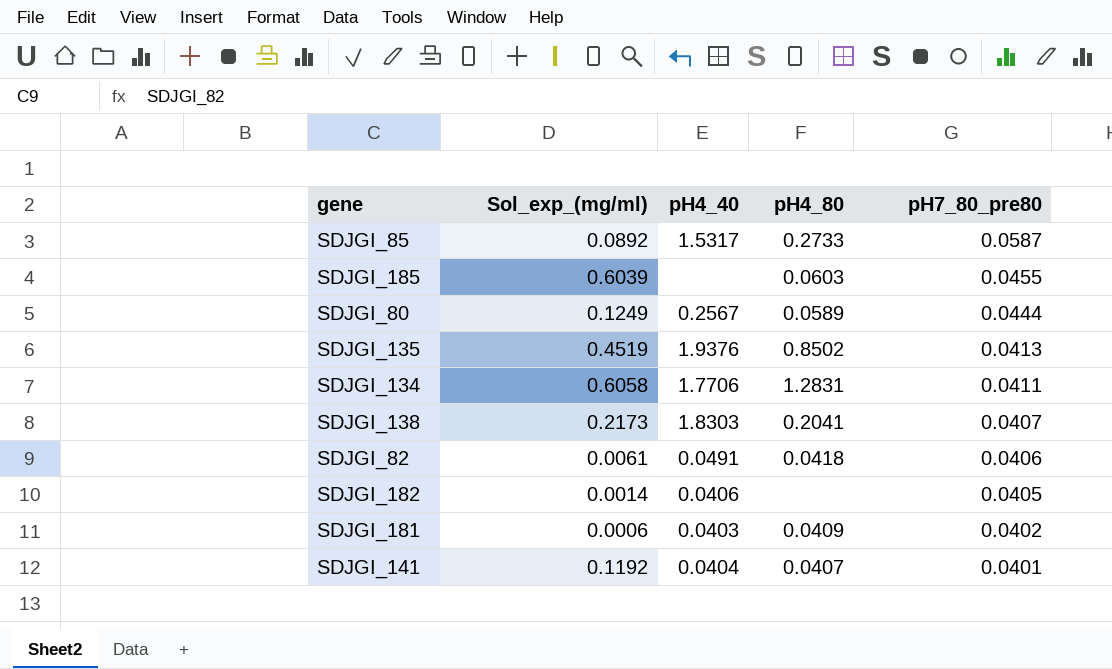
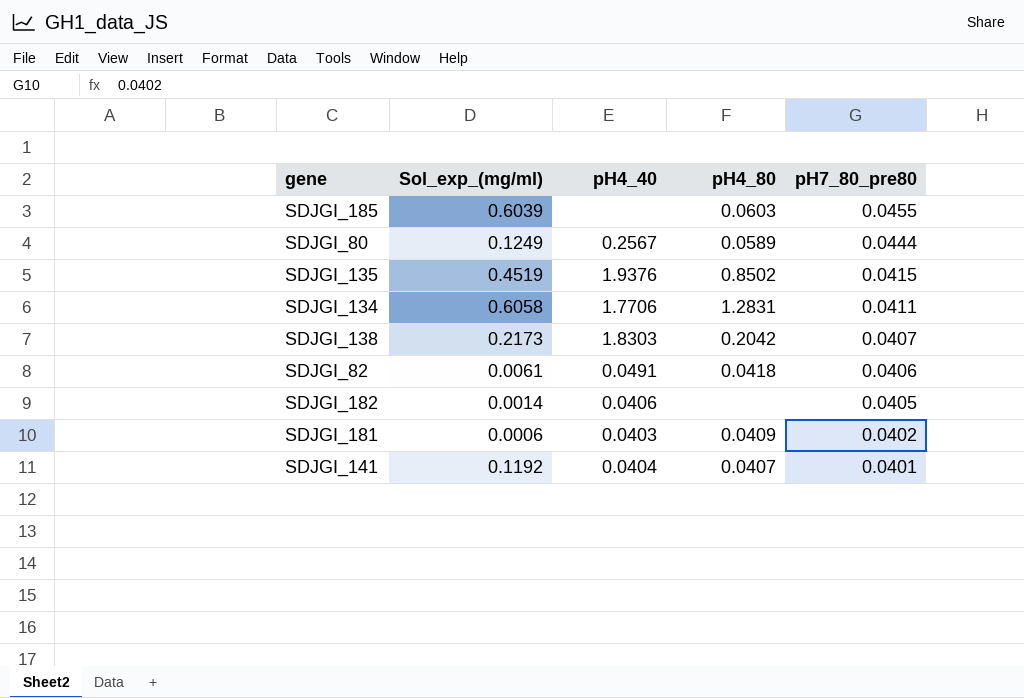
row SDJGI_85: 0.0892 | 1.5317 | 0.2733 | 0.0587 -> none
SDJGI_135 | pH7_80_pre80: 0.0413 -> 0.0415
SDJGI_138 | pH4_80: 0.2041 -> 0.2042

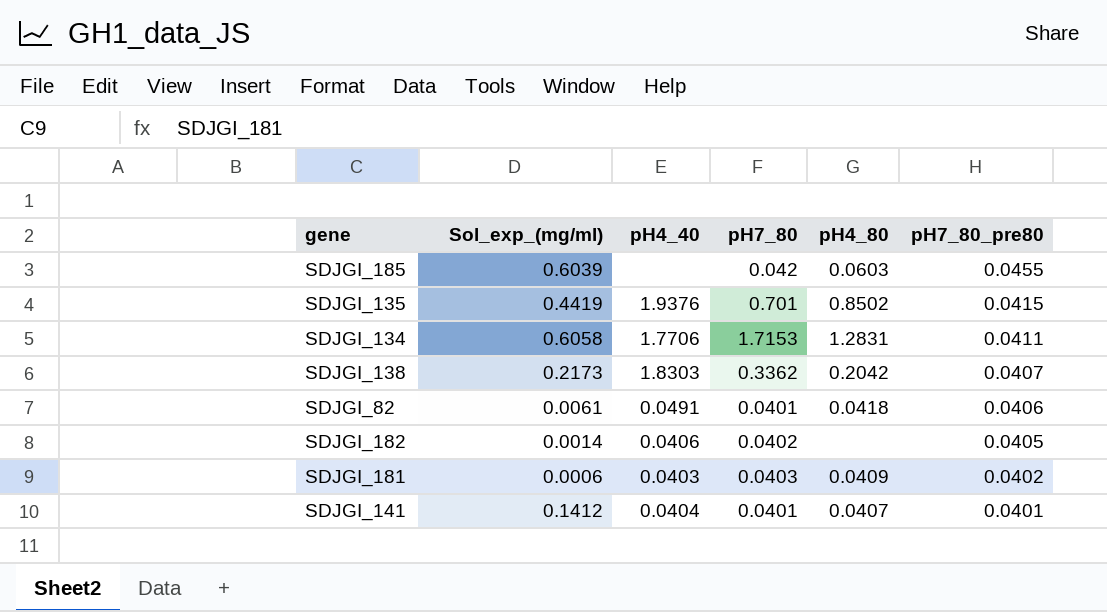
column pH7_80 | position: none -> 4
row SDJGI_80: 0.1249 | 0.2567 | 0.0589 | 0.0444 -> none
SDJGI_135 | Sol_exp_(mg/ml): 0.4519 -> 0.4419
SDJGI_141 | Sol_exp_(mg/ml): 0.1192 -> 0.1412

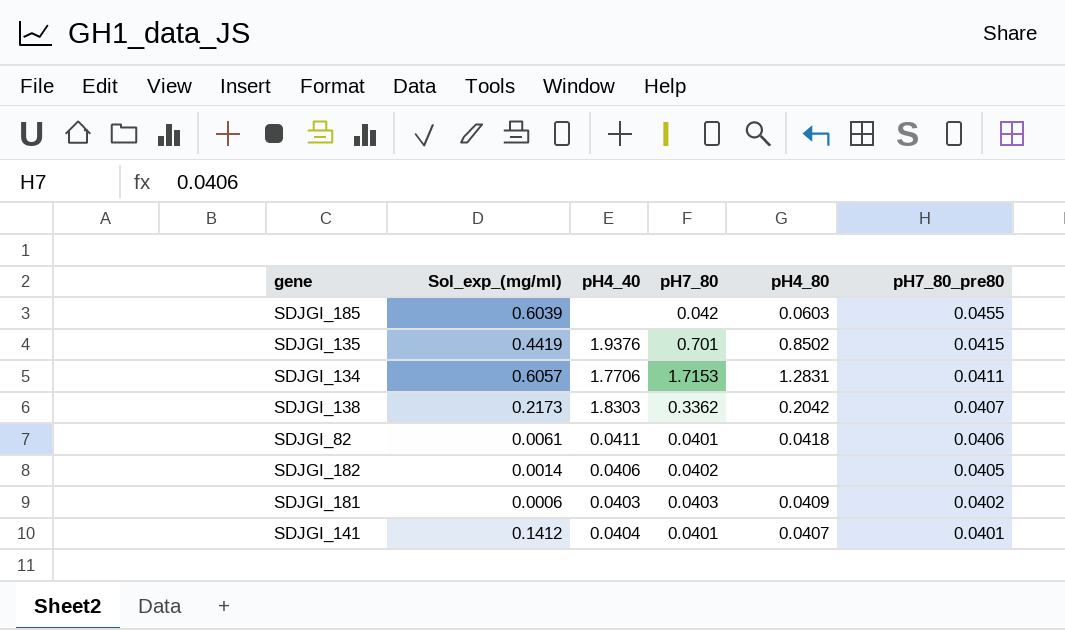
SDJGI_134 | Sol_exp_(mg/ml): 0.6058 -> 0.6057
SDJGI_82 | pH4_40: 0.0491 -> 0.0411

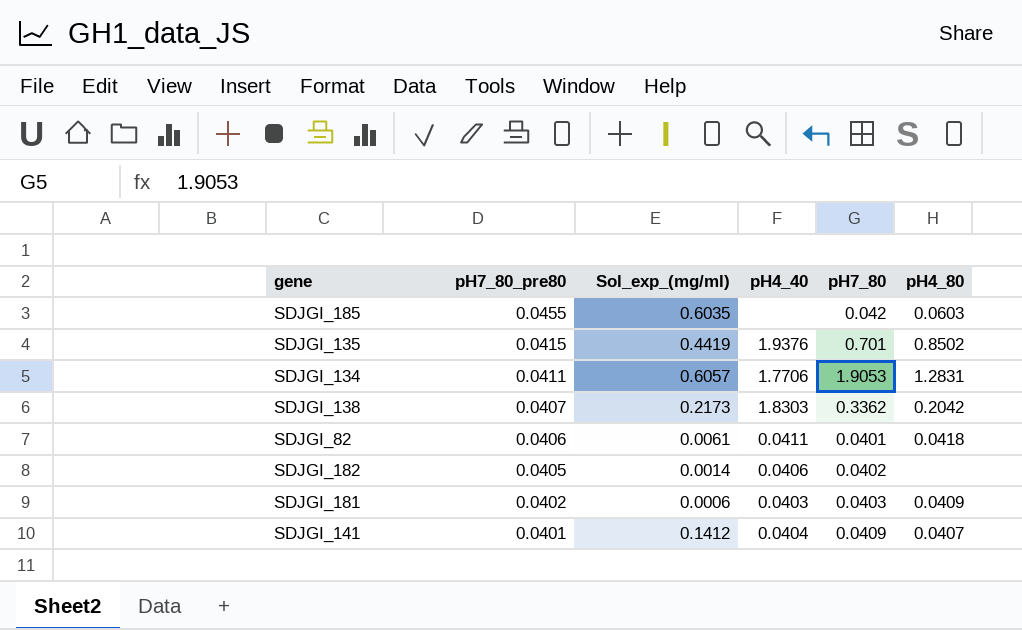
column pH7_80_pre80 | position: 6 -> 2
SDJGI_185 | Sol_exp_(mg/ml): 0.6039 -> 0.6035
SDJGI_134 | pH7_80: 1.7153 -> 1.9053
SDJGI_141 | pH7_80: 0.0401 -> 0.0409

